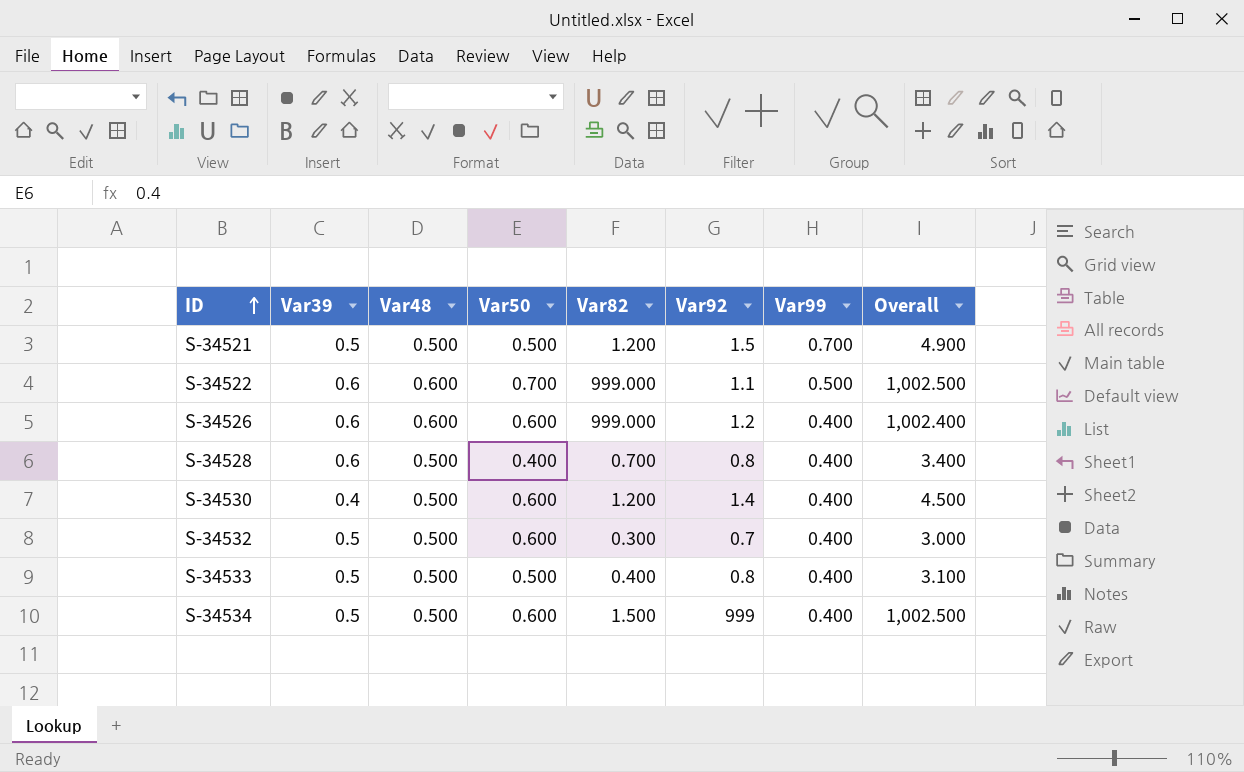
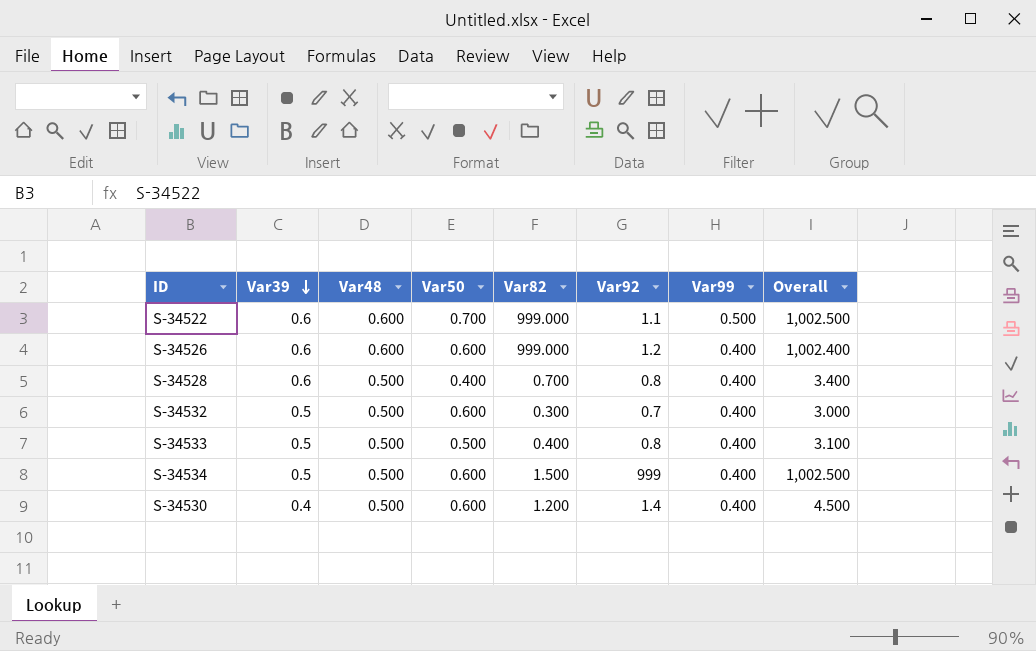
row order: ID ascending -> Var39 descending
row S-34521: 0.5 | 0.500 | 0.500 | 1.200 | 1.5 | 0.700 | 4.900 -> none

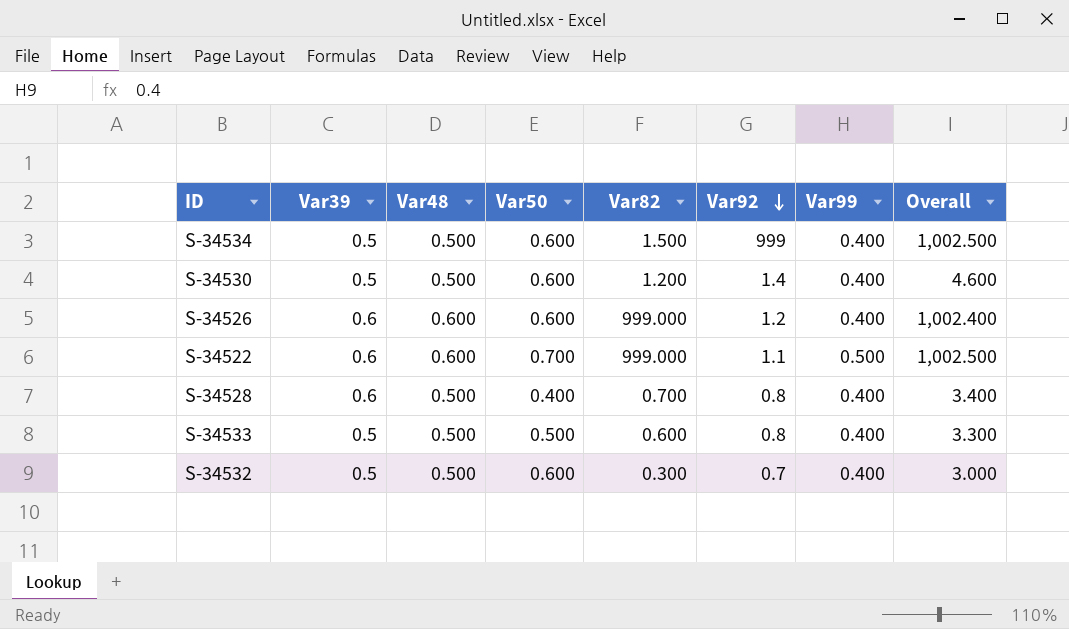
row order: Var39 descending -> Var92 descending
S-34530 | Var39: 0.4 -> 0.5
S-34530 | Overall: 4.500 -> 4.600
S-34533 | Var82: 0.400 -> 0.600
S-34533 | Overall: 3.100 -> 3.300

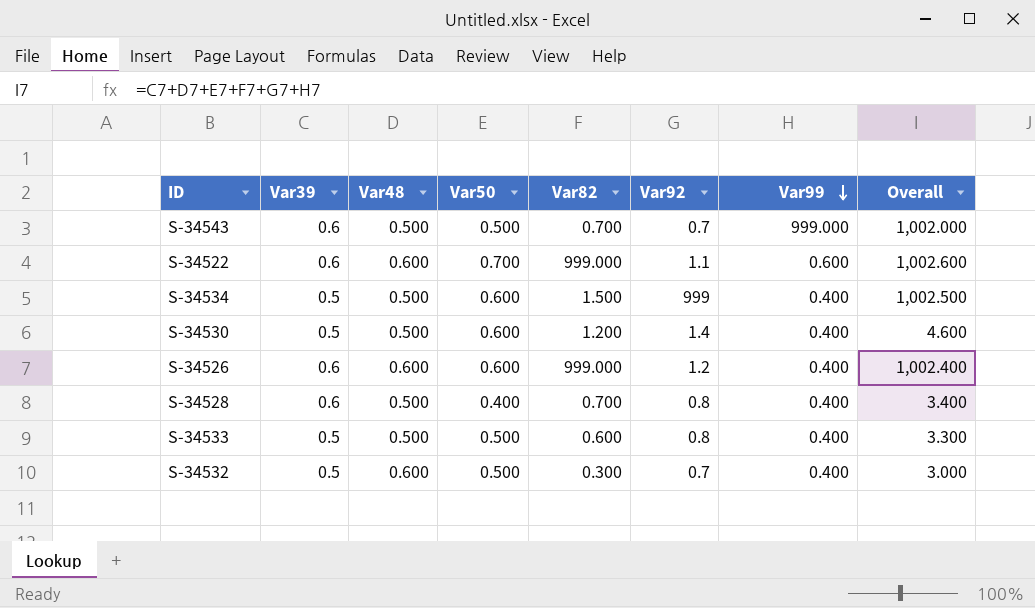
row order: Var92 descending -> Var99 descending
row S-34543: none -> 0.6 | 0.500 | 0.500 | 0.700 | 0.7 | 999.000 | 1,002.000
S-34522 | Var99: 0.500 -> 0.600
S-34522 | Overall: 1,002.500 -> 1,002.600
S-34532 | Var48: 0.500 -> 0.600
S-34532 | Var50: 0.600 -> 0.500

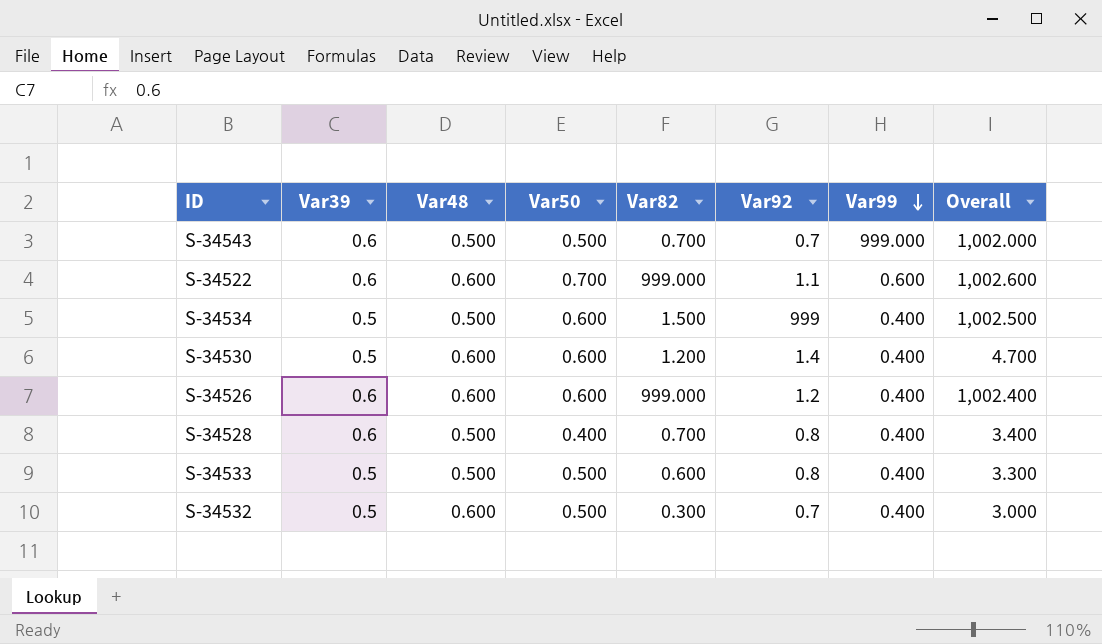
S-34530 | Var48: 0.500 -> 0.600
S-34530 | Overall: 4.600 -> 4.700

